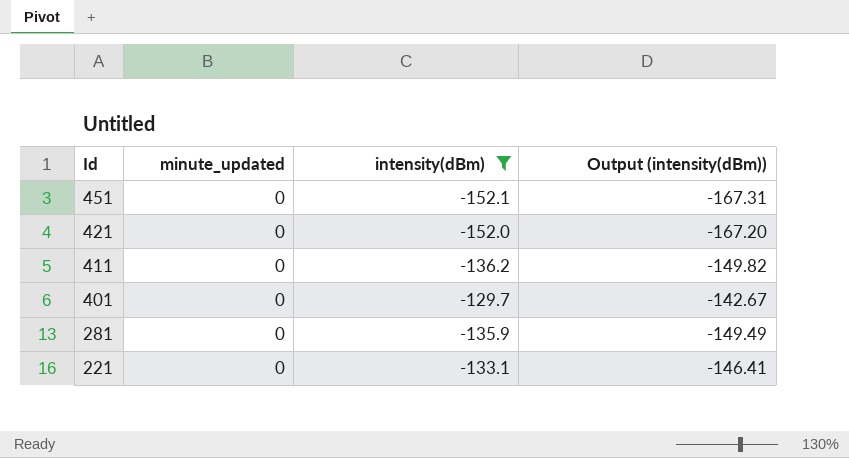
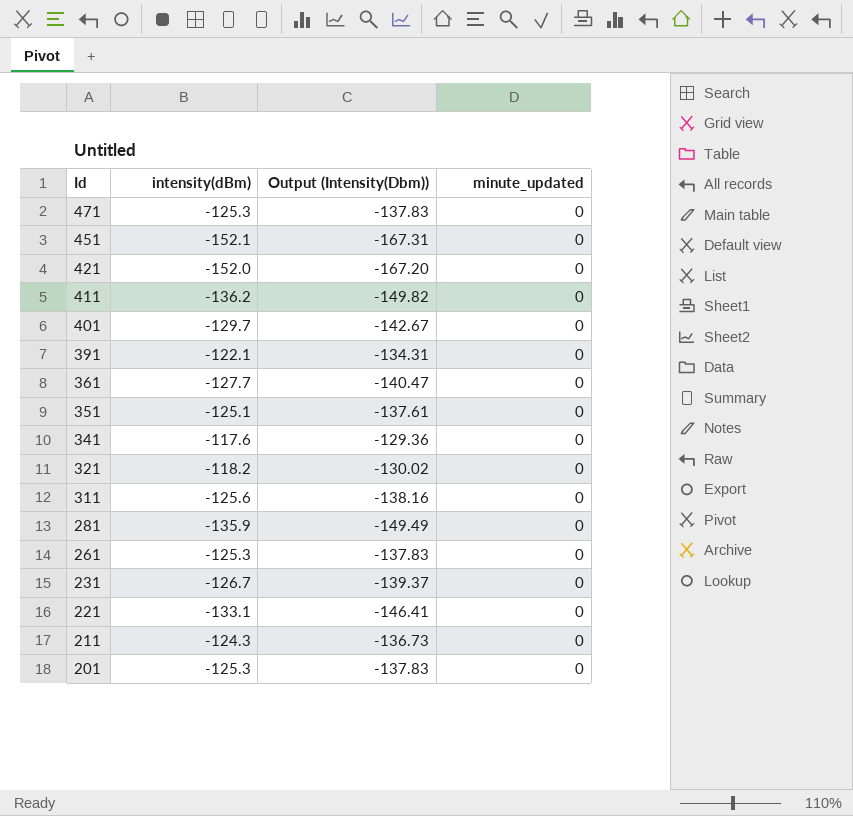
filter: intensity(dBm) <= -129.7 -> none
column name: Output (intensity(dBm)) -> Output (Intensity(Dbm))
column minute_updated | position: 2 -> 4

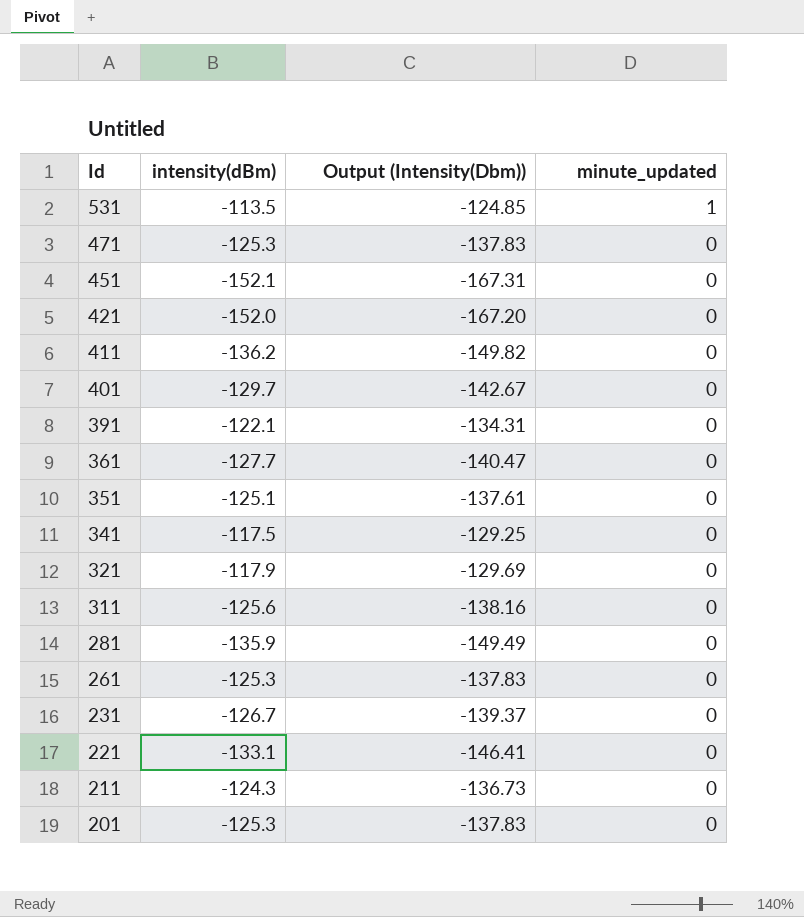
row 531: none -> -113.5 | -124.85 | 1
341 | intensity(dBm): -117.6 -> -117.5
341 | Output (Intensity(Dbm)): -129.36 -> -129.25
321 | intensity(dBm): -118.2 -> -117.9
321 | Output (Intensity(Dbm)): -130.02 -> -129.69

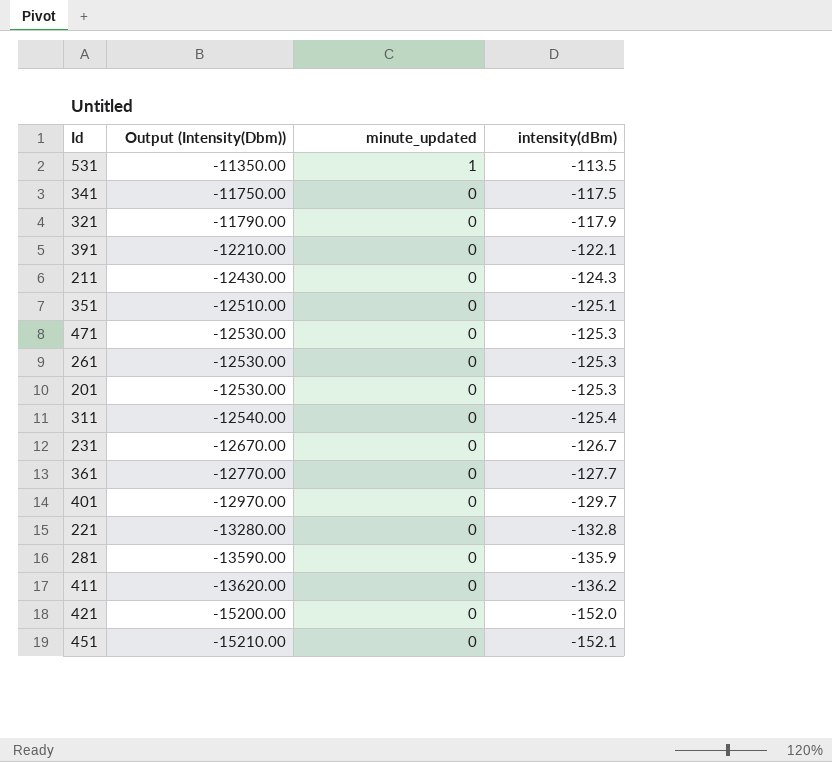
row order: Id descending -> Output (Intensity(Dbm)) descending
column Output (Intensity(Dbm)) | formula: [intensity(dBm)] * 1.1 -> [intensity(dBm)] * 100
column intensity(dBm) | position: 2 -> 4
311 | intensity(dBm): -125.6 -> -125.4
221 | intensity(dBm): -133.1 -> -132.8

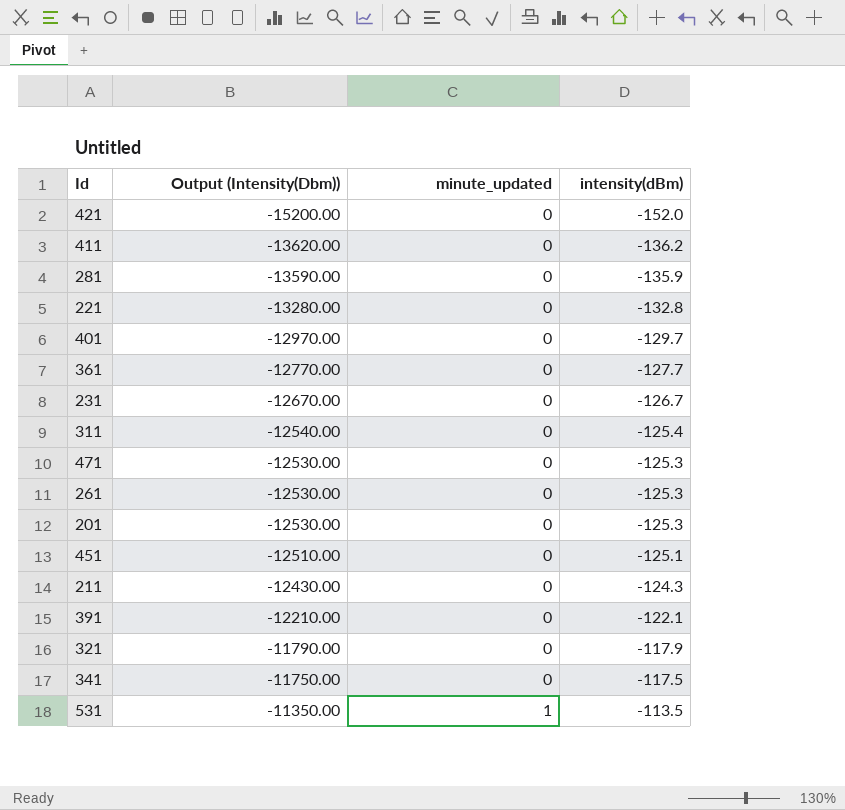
row order: Output (Intensity(Dbm)) descending -> Output (Intensity(Dbm)) ascending
row 351: -12510.00 | 0 | -125.1 -> none
451 | Output (Intensity(Dbm)): -15210.00 -> -12510.00
451 | intensity(dBm): -152.1 -> -125.1

